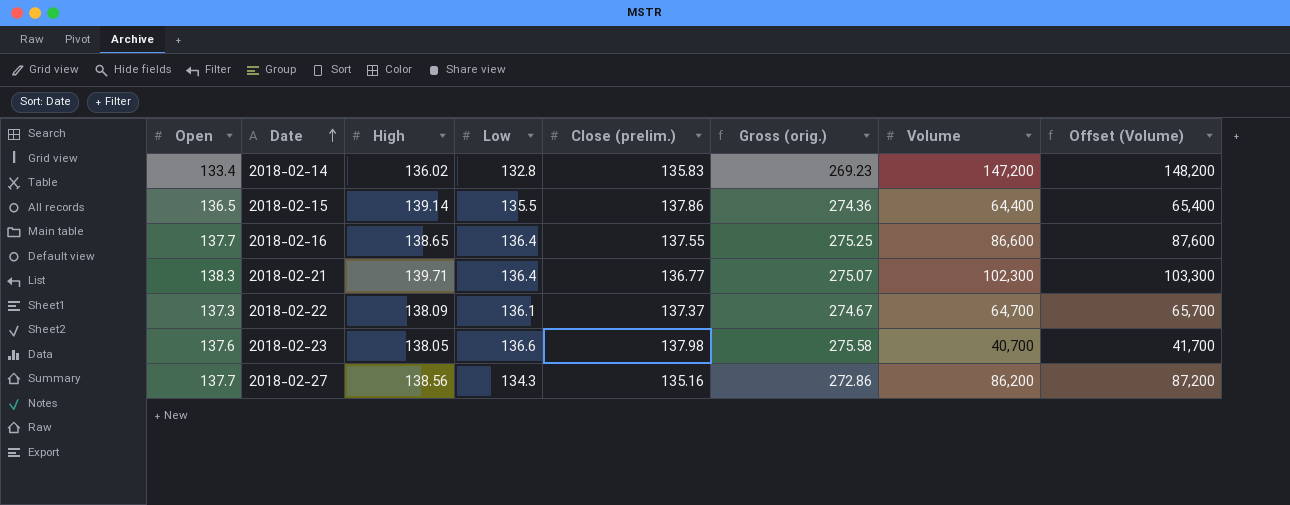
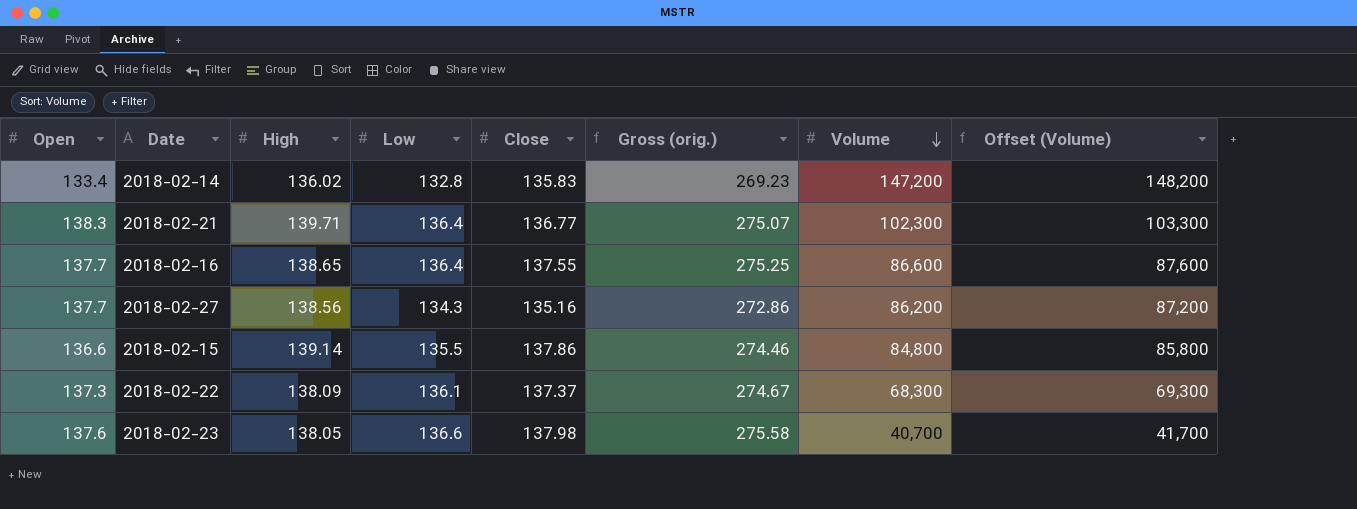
row order: Date ascending -> Volume descending
column name: Close (prelim.) -> Close
2018-02-15 | Open: 136.5 -> 136.6
2018-02-15 | Gross (orig.): 274.36 -> 274.46
2018-02-15 | Volume: 64,400 -> 84,800
2018-02-15 | Offset (Volume): 65,400 -> 85,800
2018-02-22 | Volume: 64,700 -> 68,300
2018-02-22 | Offset (Volume): 65,700 -> 69,300

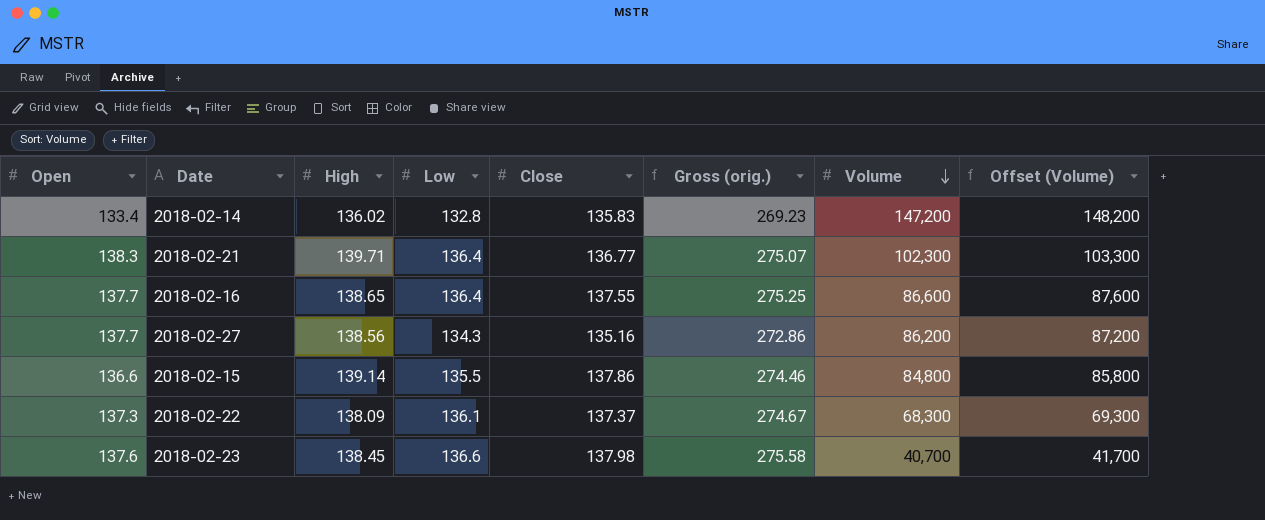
2018-02-23 | High: 138.05 -> 138.45

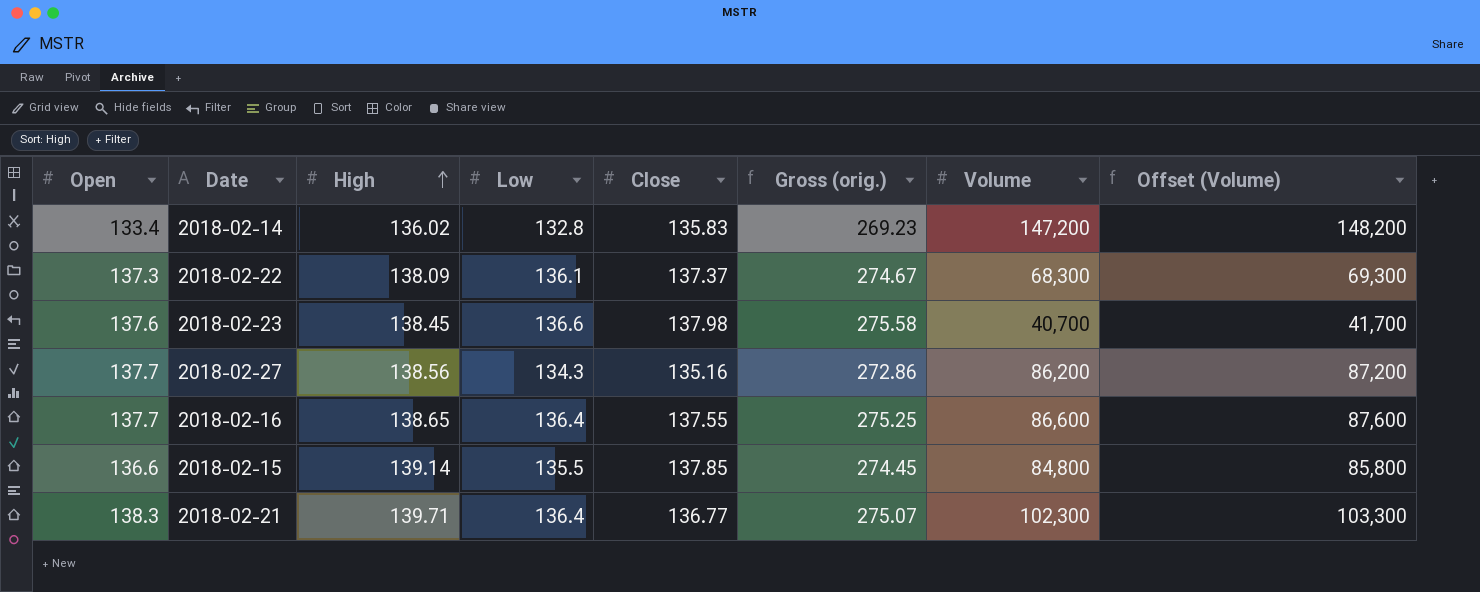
row order: Volume descending -> High ascending
2018-02-15 | Close: 137.86 -> 137.85
2018-02-15 | Gross (orig.): 274.46 -> 274.45

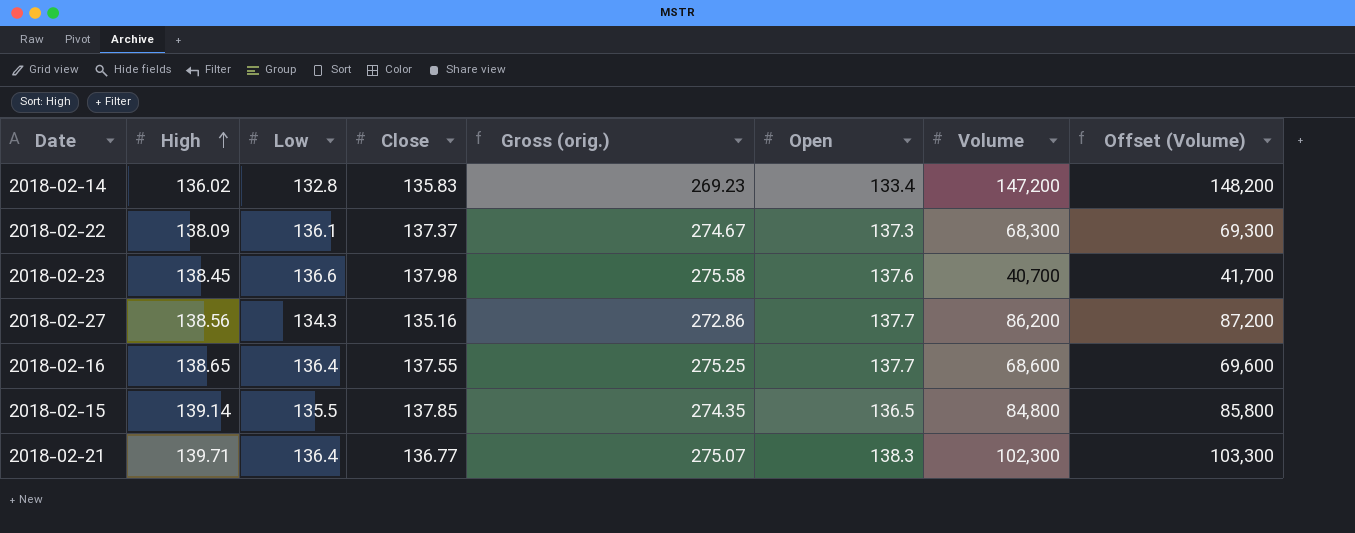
column Open | position: 1 -> 6
2018-02-16 | Volume: 86,600 -> 68,600
2018-02-16 | Offset (Volume): 87,600 -> 69,600
2018-02-15 | Gross (orig.): 274.45 -> 274.35
2018-02-15 | Open: 136.6 -> 136.5

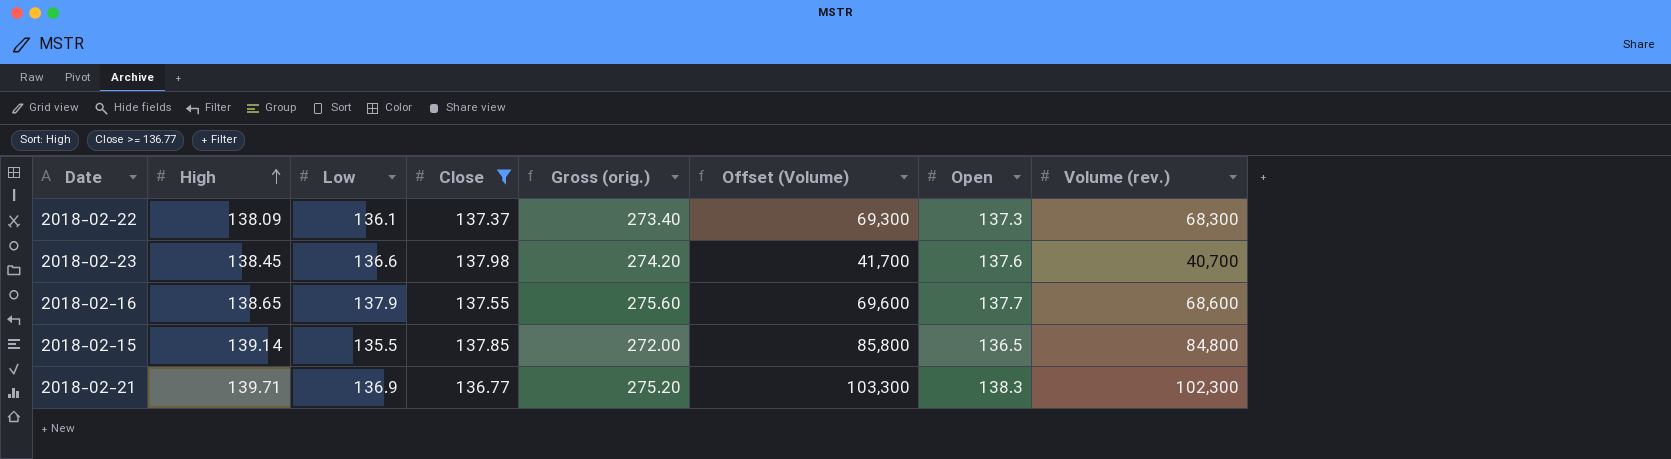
filter: none -> Close >= 136.77
column Gross (orig.) | formula: [Close] + [Open] -> [Low] + [Open]
column Offset (Volume) | position: 8 -> 6
column name: Volume -> Volume (rev.)
2018-02-16 | Low: 136.4 -> 137.9
2018-02-21 | Low: 136.4 -> 136.9

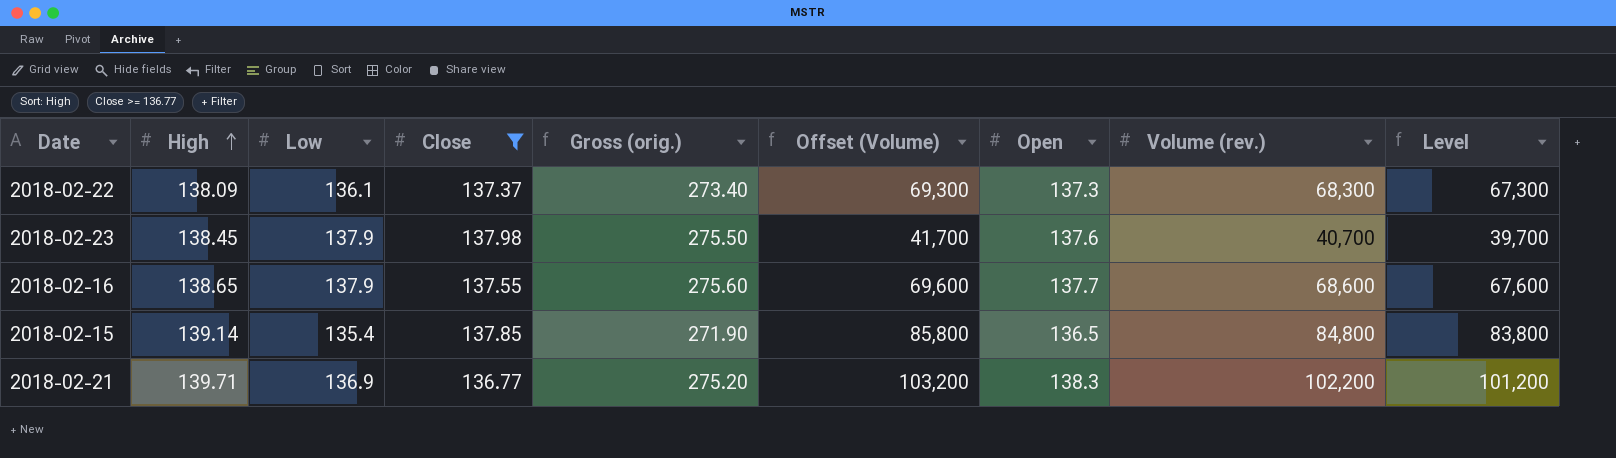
column Level | formula: none -> [Volume (rev.)] - 1000
2018-02-23 | Low: 136.6 -> 137.9
2018-02-23 | Gross (orig.): 274.20 -> 275.50
2018-02-15 | Low: 135.5 -> 135.4
2018-02-15 | Gross (orig.): 272.00 -> 271.90
2018-02-21 | Offset (Volume): 103,300 -> 103,200
2018-02-21 | Volume (rev.): 102,300 -> 102,200

